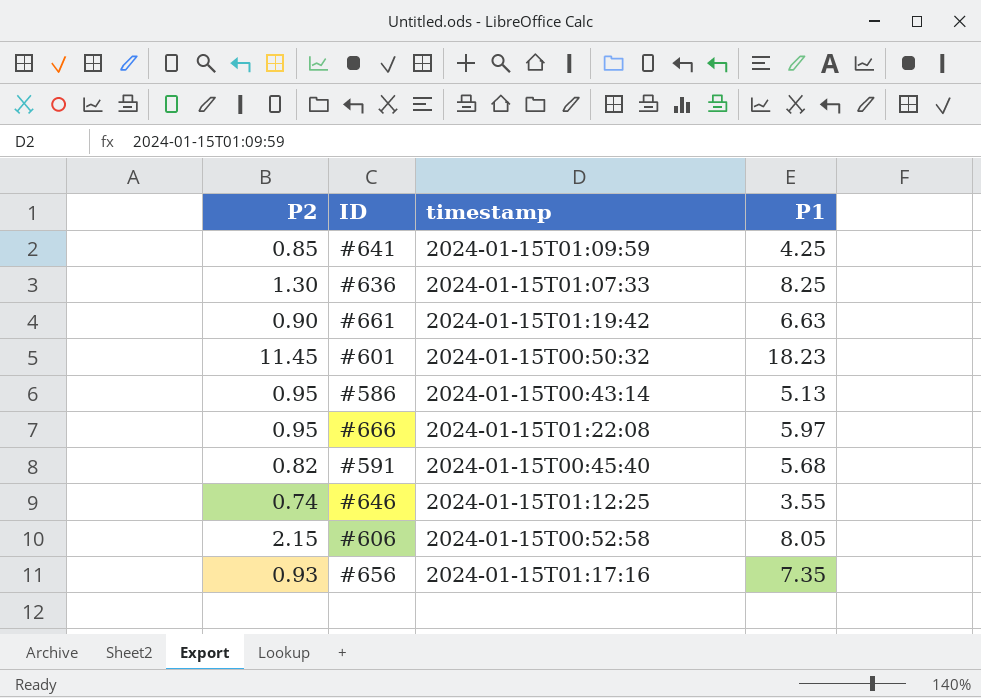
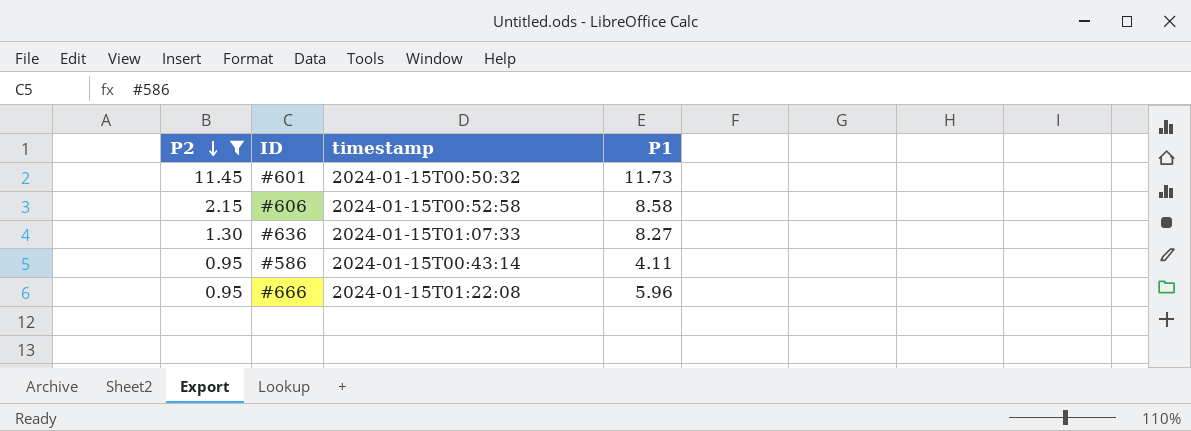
filter: none -> P2 >= 0.95
row order: none -> P2 descending
#601 | P1: 18.23 -> 11.73
#606 | P1: 8.05 -> 8.58
#636 | P1: 8.25 -> 8.27
#586 | P1: 5.13 -> 4.11
#666 | P1: 5.97 -> 5.96

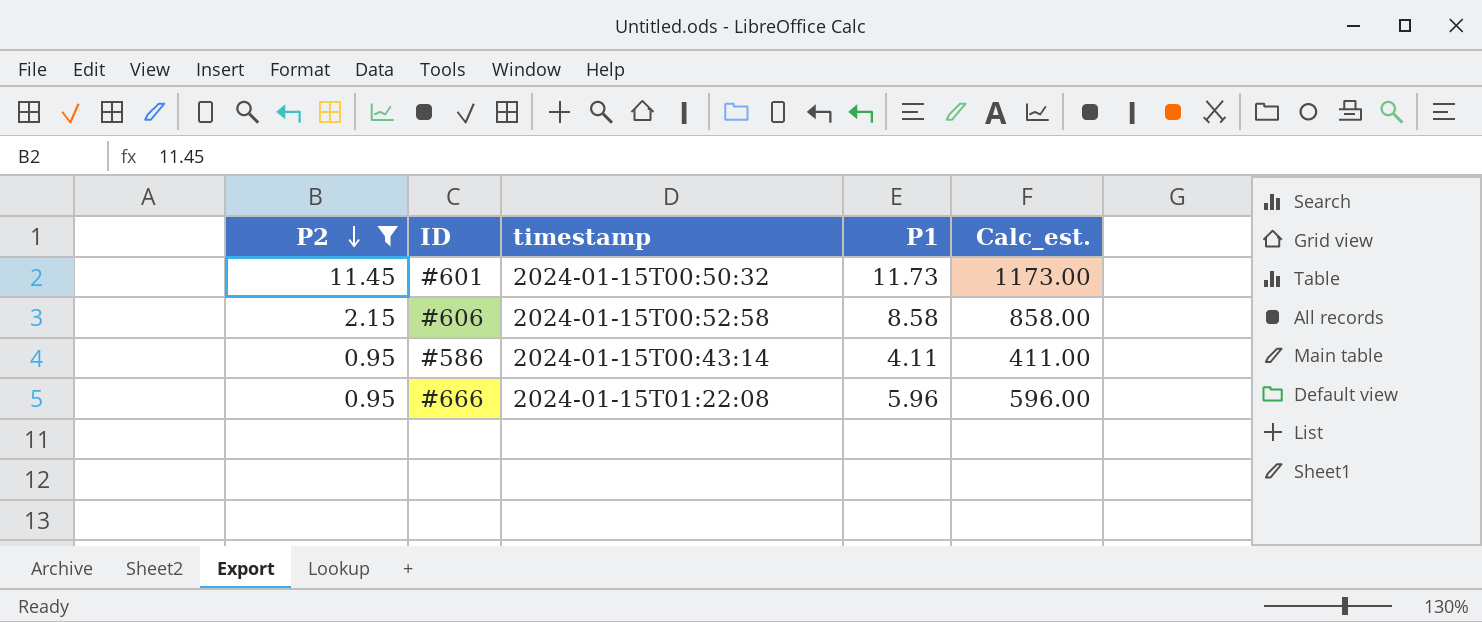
column Calc_est. | formula: none -> [P1] * 100
row #636: 1.30 | 2024-01-15T01:07:33 | 8.27 -> none

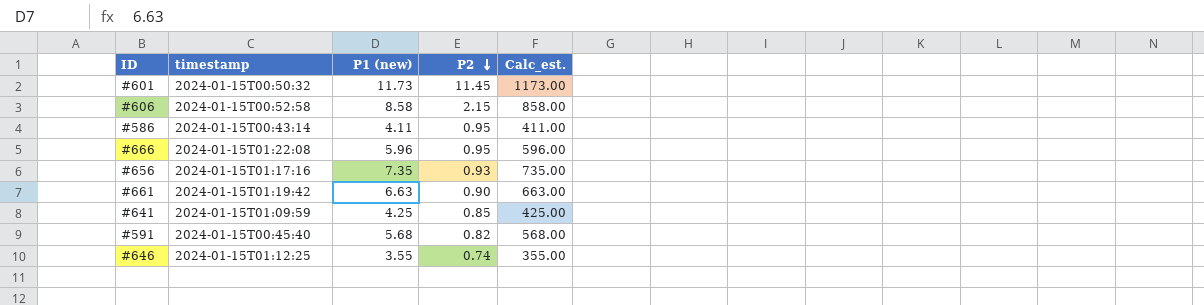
filter: P2 >= 0.95 -> none
column name: P1 -> P1 (new)
column P2 | position: 1 -> 4

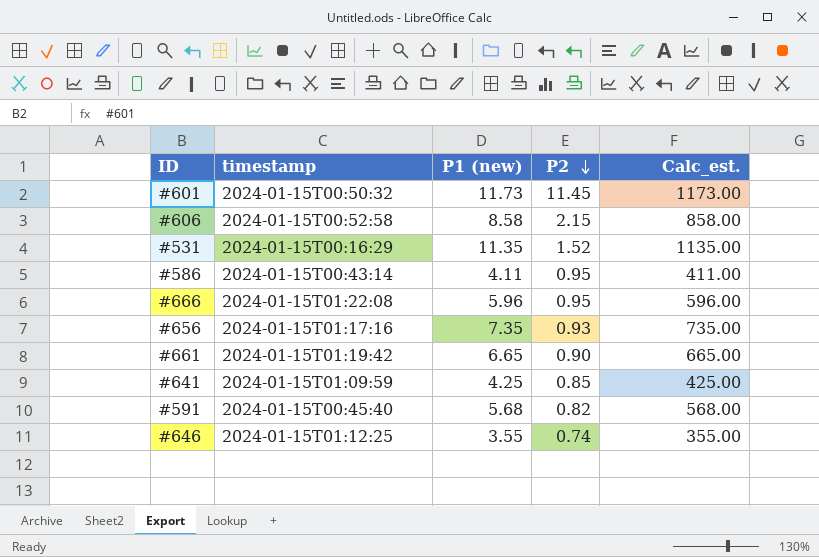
row #531: none -> 2024-01-15T00:16:29 | 11.35 | 1.52 | 1135.00
#661 | P1 (new): 6.63 -> 6.65
#661 | Calc_est.: 663.00 -> 665.00

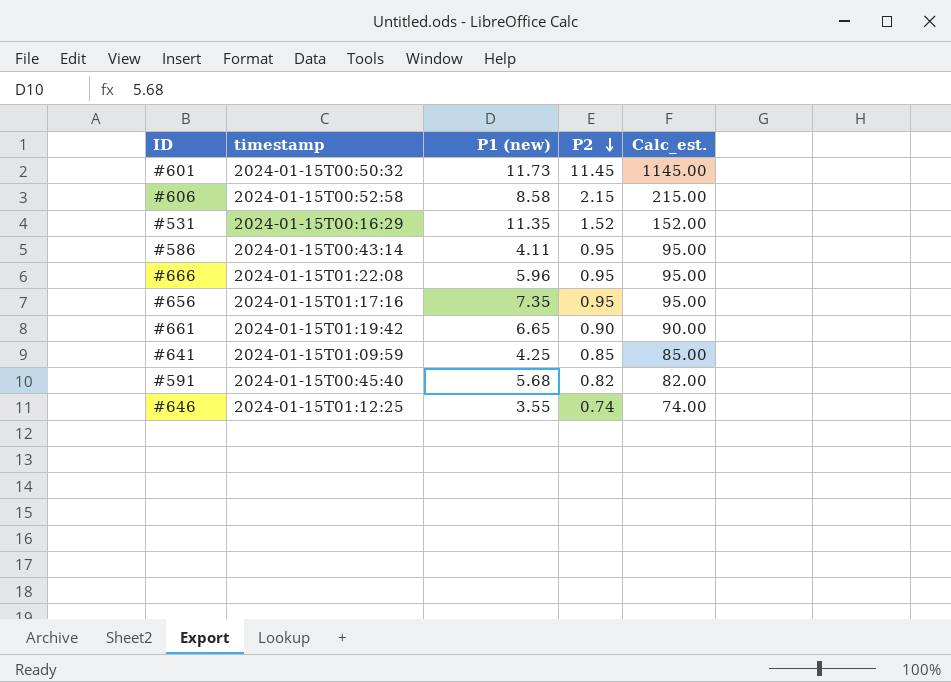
column Calc_est. | formula: [P1 (new)] * 100 -> [P2] * 100
#656 | P2: 0.93 -> 0.95

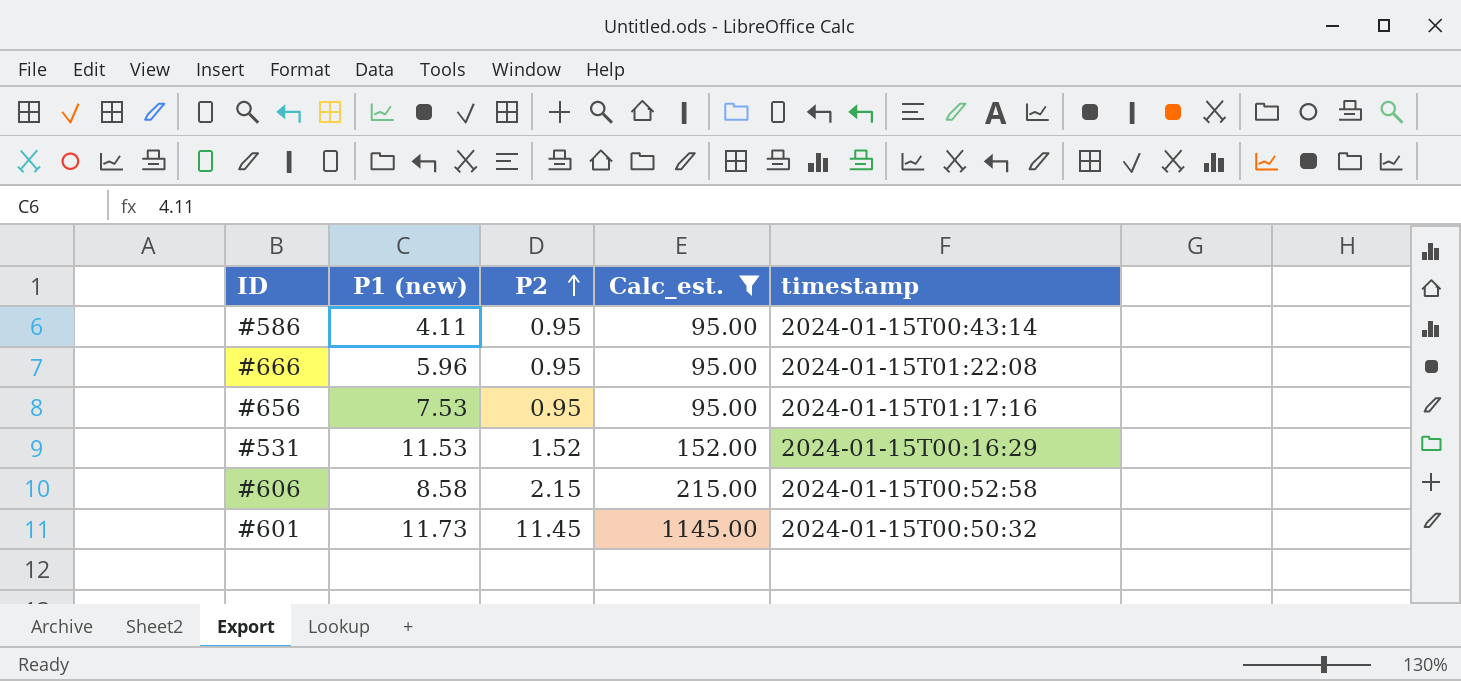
filter: none -> Calc_est. >= 95.00
row order: P2 descending -> P2 ascending
column timestamp | position: 2 -> 5
#656 | P1 (new): 7.35 -> 7.53
#531 | P1 (new): 11.35 -> 11.53

